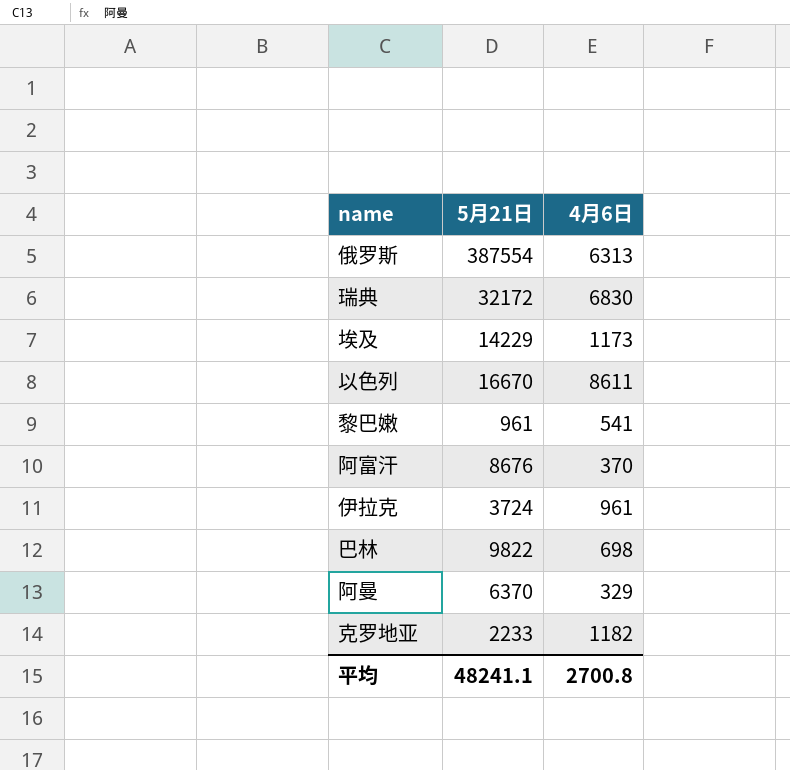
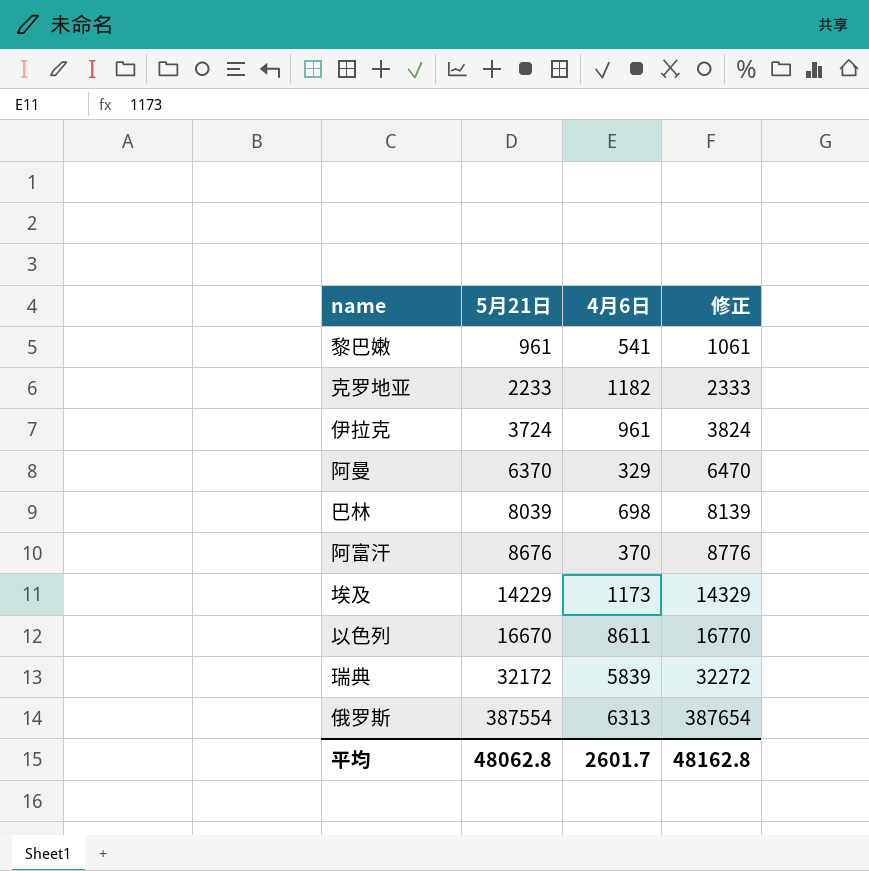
row order: none -> 5月21日 ascending
column 修正 | formula: none -> [5月21日] + 100
巴林 | 5月21日: 9822 -> 8039
瑞典 | 4月6日: 6830 -> 5839
平均 | 5月21日: 48241.1 -> 48062.8
平均 | 4月6日: 2700.8 -> 2601.7

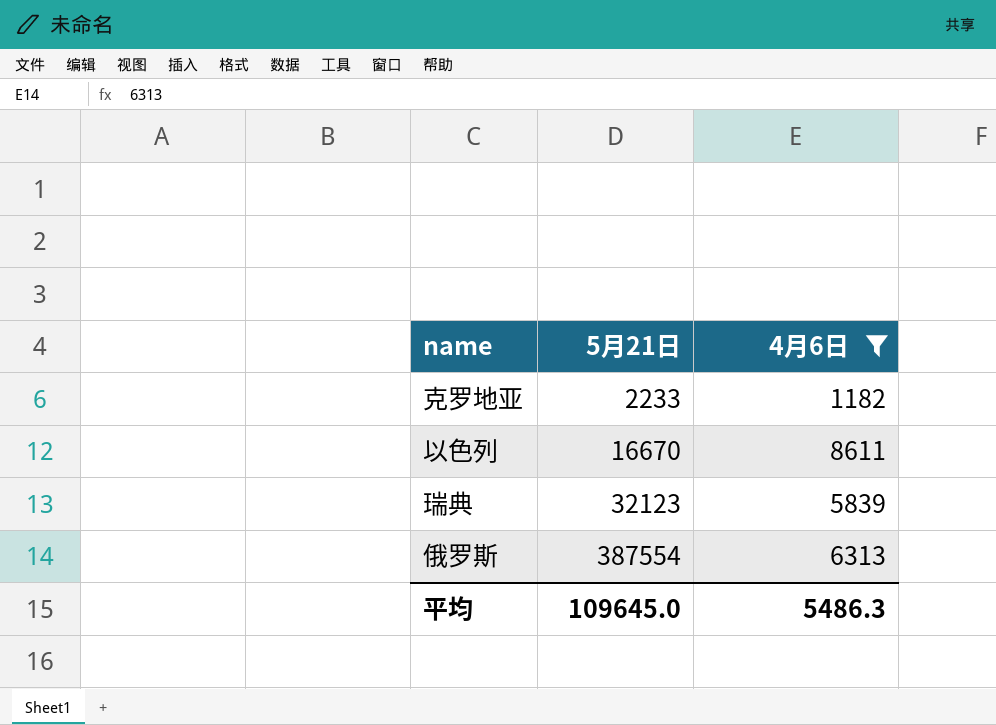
filter: none -> 4月6日 >= 1182
column 修正 | formula: [5月21日] + 100 -> none
瑞典 | 5月21日: 32172 -> 32123
平均 | 5月21日: 48062.8 -> 109645.0
平均 | 4月6日: 2601.7 -> 5486.3

